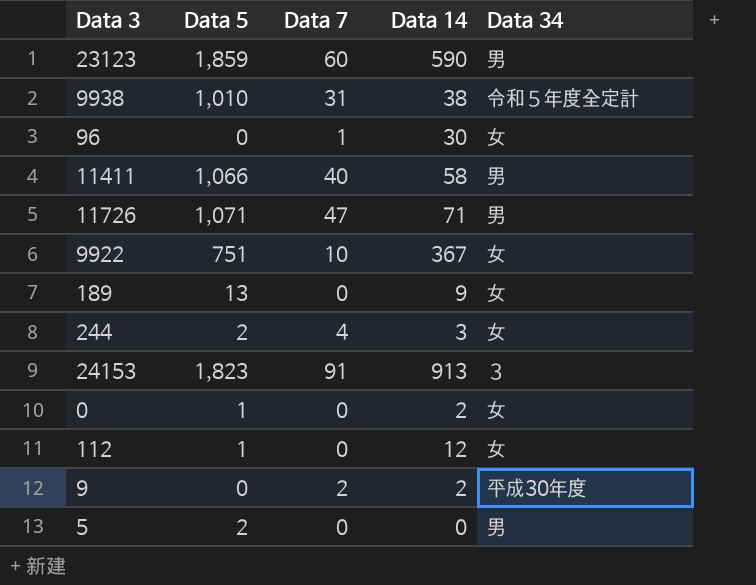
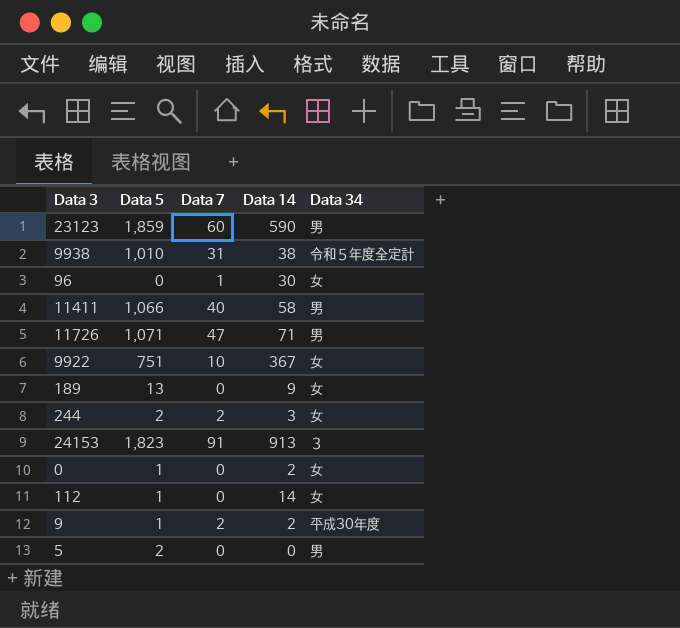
244 | Data 7: 4 -> 2
112 | Data 14: 12 -> 14
9 | Data 5: 0 -> 1

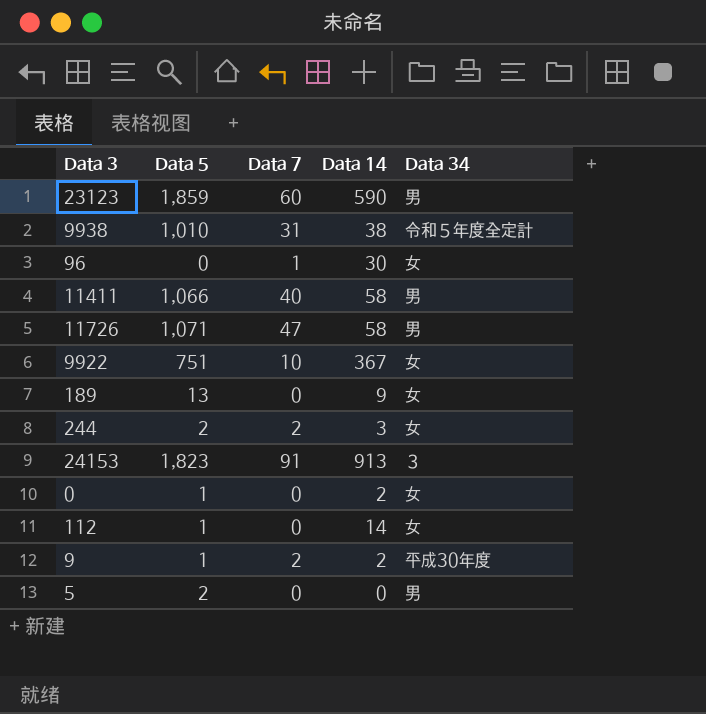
11726 | Data 14: 71 -> 58

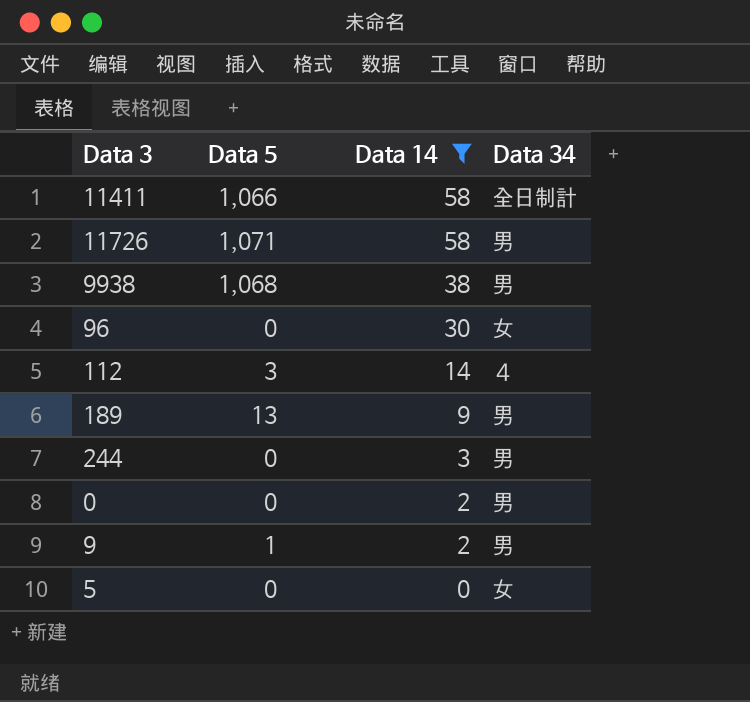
filter: none -> Data 14 <= 58
row order: none -> Data 14 descending
column Data 7 | position: 3 -> none
11411 | Data 34: 男 -> 全日制計
9938 | Data 5: 1,010 -> 1,068
9938 | Data 34: 令和５年度全定計 -> 男
112 | Data 5: 1 -> 3
112 | Data 34: 女 -> ４
189 | Data 34: 女 -> 男
244 | Data 5: 2 -> 0
244 | Data 34: 女 -> 男
0 | Data 5: 1 -> 0
0 | Data 34: 女 -> 男
9 | Data 34: 平成30年度 -> 男
5 | Data 5: 2 -> 0
5 | Data 34: 男 -> 女

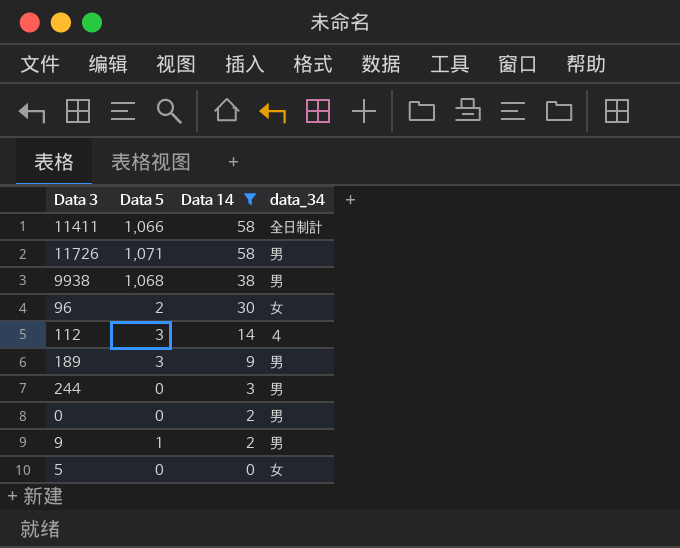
column name: Data 34 -> data_34
96 | Data 5: 0 -> 2
189 | Data 5: 13 -> 3

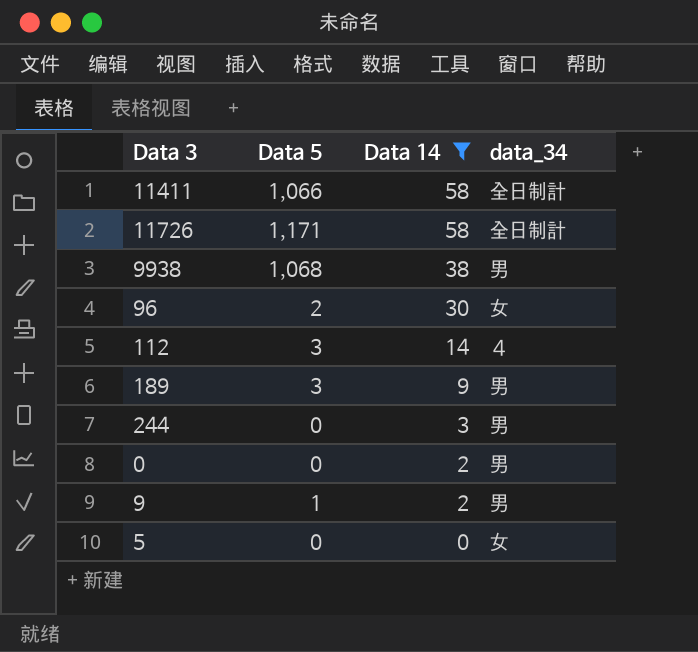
11726 | Data 5: 1,071 -> 1,171
11726 | data_34: 男 -> 全日制計

